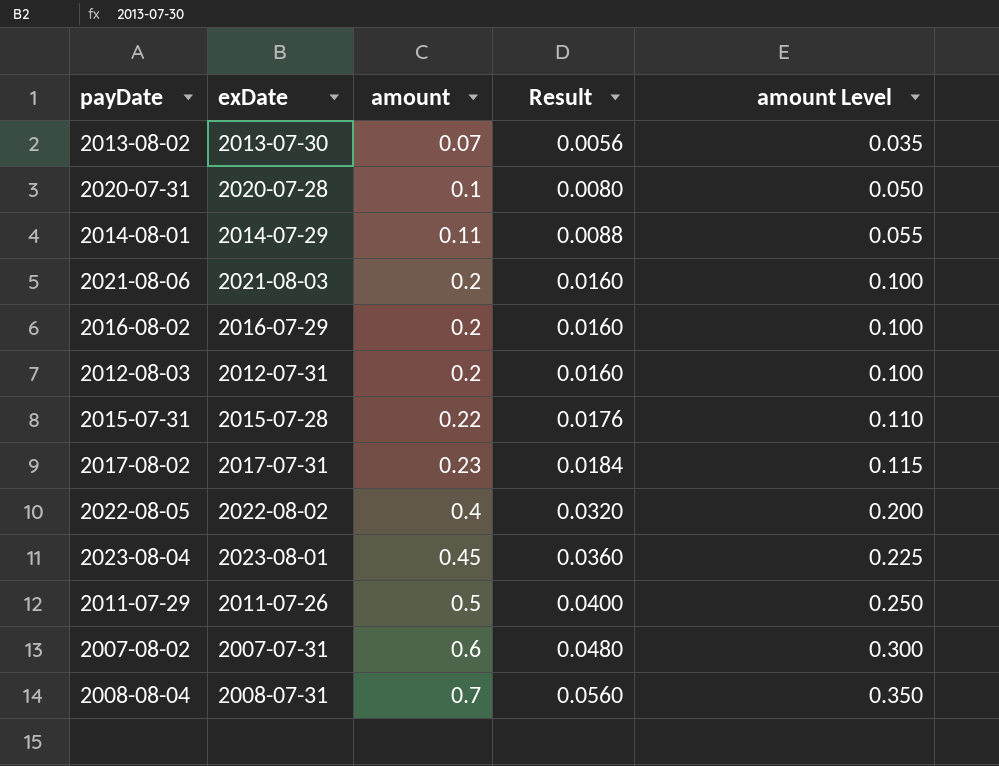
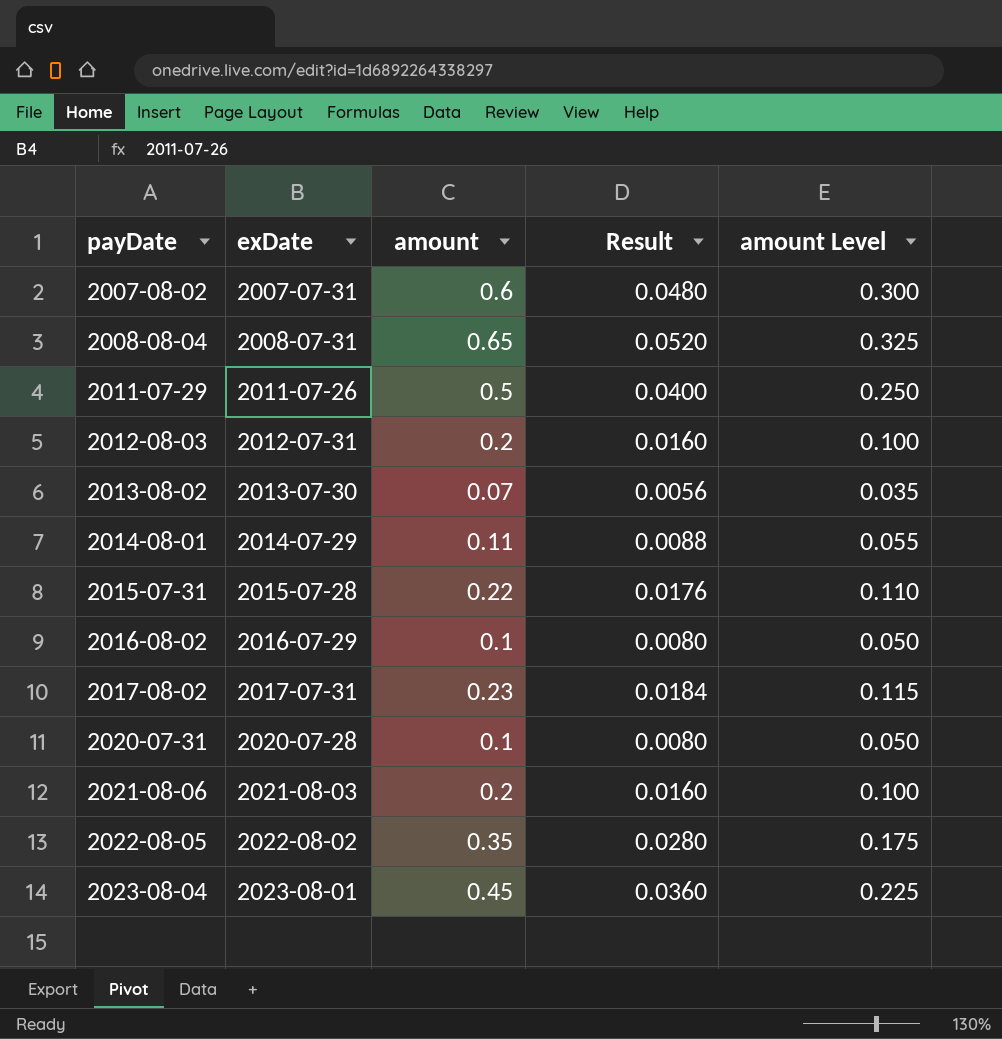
row order: amount ascending -> payDate ascending
2008-08-04 | amount: 0.7 -> 0.65
2008-08-04 | Result: 0.0560 -> 0.0520
2008-08-04 | amount Level: 0.350 -> 0.325
2016-08-02 | amount: 0.2 -> 0.1
2016-08-02 | Result: 0.0160 -> 0.0080
2016-08-02 | amount Level: 0.100 -> 0.050
2022-08-05 | amount: 0.4 -> 0.35
2022-08-05 | Result: 0.0320 -> 0.0280
2022-08-05 | amount Level: 0.200 -> 0.175

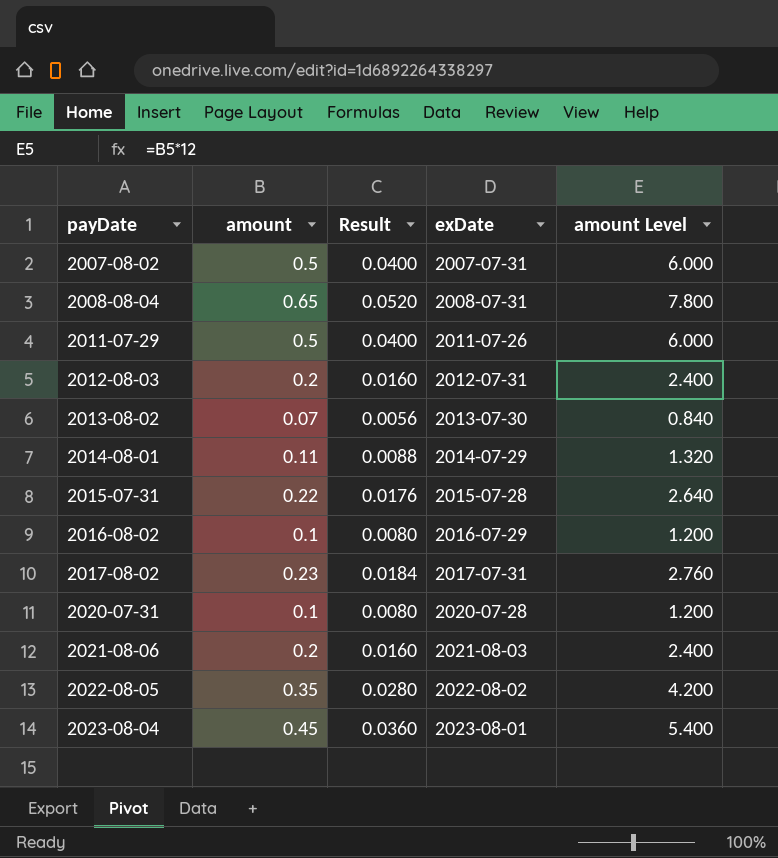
column exDate | position: 2 -> 4
column amount Level | formula: [amount] * 0.5 -> [amount] * 12
2007-08-02 | amount: 0.6 -> 0.5
2007-08-02 | Result: 0.0480 -> 0.0400

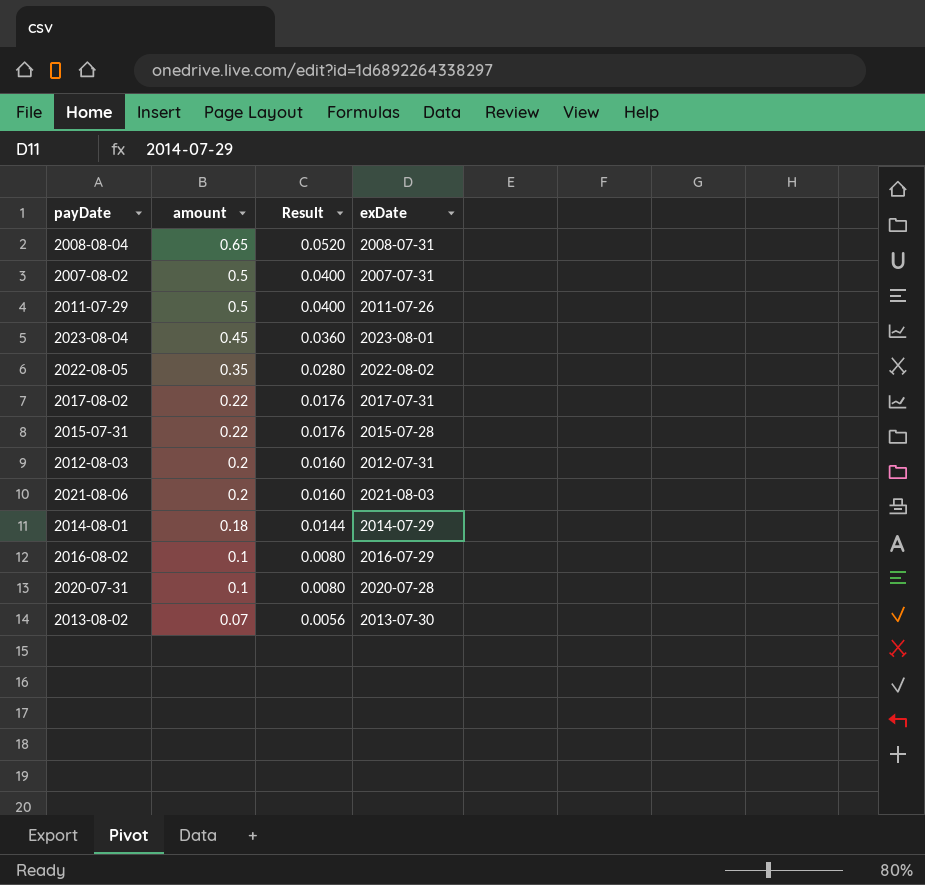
row order: payDate ascending -> amount descending
column amount Level | formula: [amount] * 12 -> none
2017-08-02 | amount: 0.23 -> 0.22
2017-08-02 | Result: 0.0184 -> 0.0176
2014-08-01 | amount: 0.11 -> 0.18
2014-08-01 | Result: 0.0088 -> 0.0144

